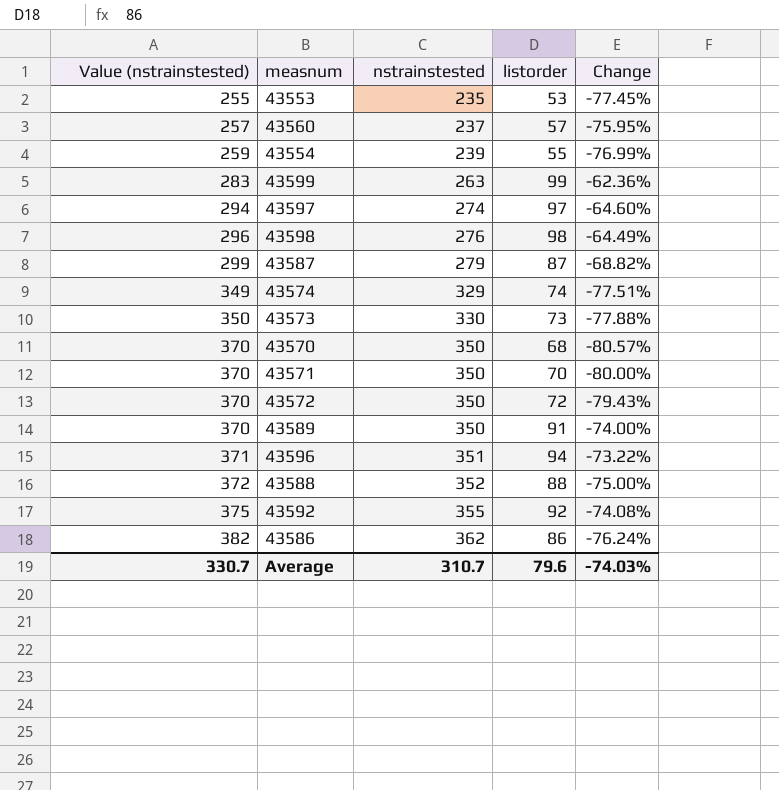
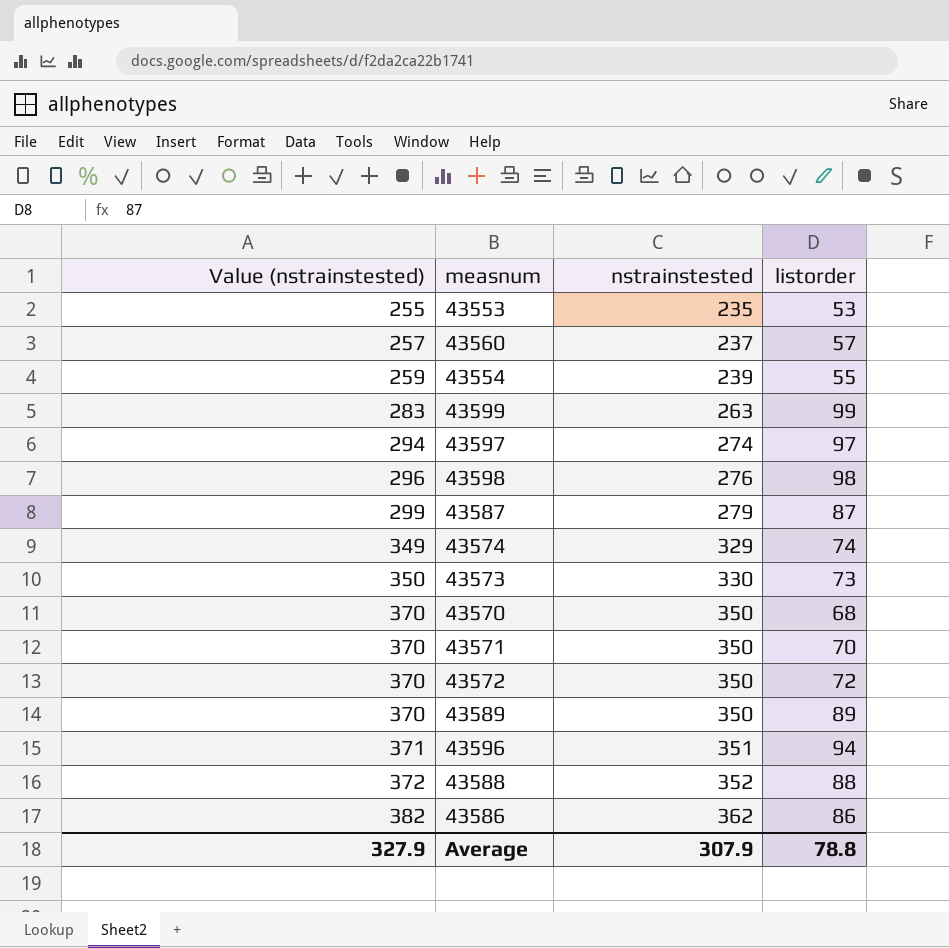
column Change | formula: ([listorder] - [nstrainstested]) / [nstrainstested] -> none
row 43592: 375 | 355 | 92 | -74.08% -> none
43589 | listorder: 91 -> 89
Average | Value (nstrainstested): 330.7 -> 327.9
Average | nstrainstested: 310.7 -> 307.9
Average | listorder: 79.6 -> 78.8

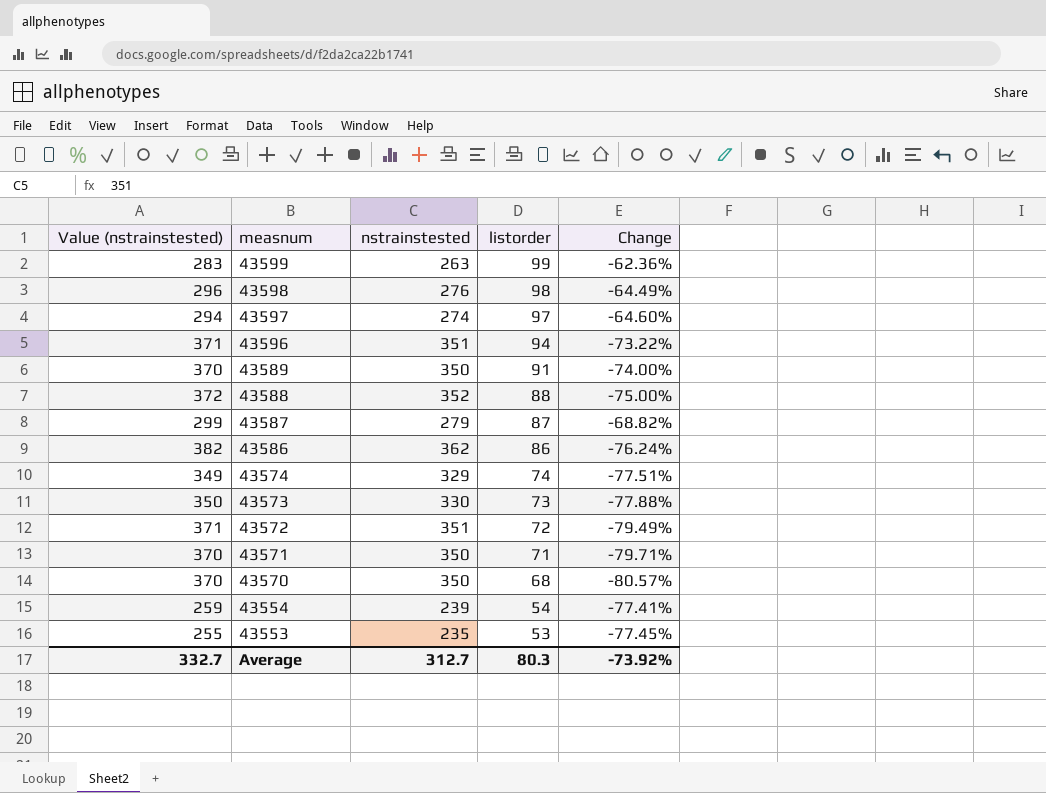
row order: Value (nstrainstested) ascending -> measnum descending
column Change | formula: none -> ([listorder] - [nstrainstested]) / [nstrainstested]
row 43560: 257 | 237 | 57 -> none
43589 | listorder: 89 -> 91
43572 | Value (nstrainstested): 370 -> 371
43572 | nstrainstested: 350 -> 351
43571 | listorder: 70 -> 71
43554 | listorder: 55 -> 54
Average | Value (nstrainstested): 327.9 -> 332.7
Average | nstrainstested: 307.9 -> 312.7
Average | listorder: 78.8 -> 80.3

